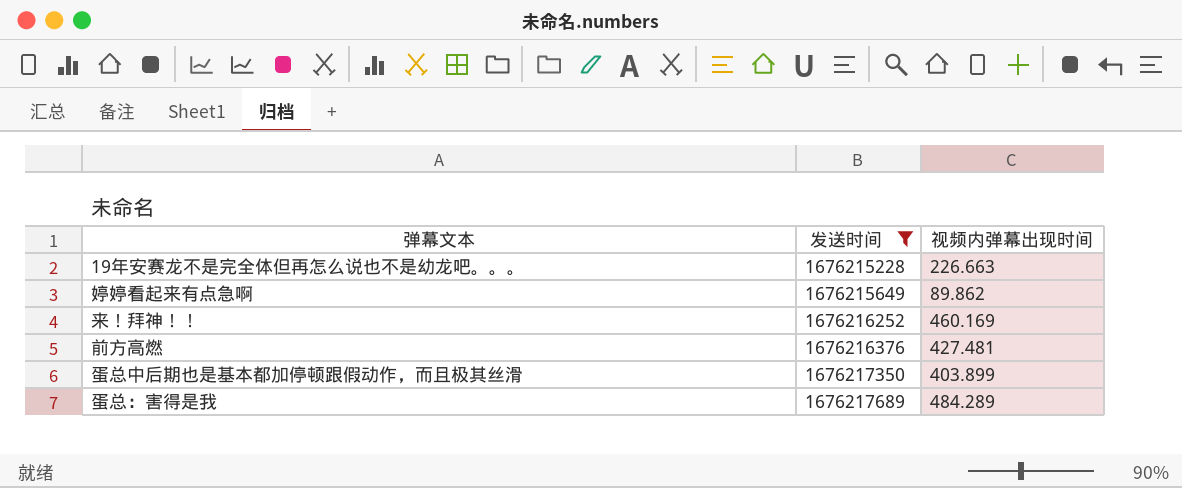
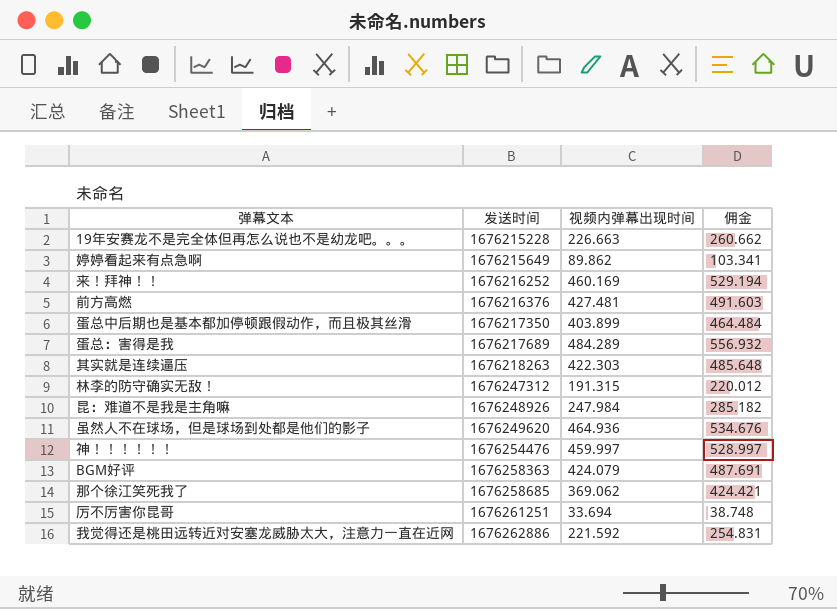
filter: 发送时间 <= 1676217689 -> none
column 佣金 | formula: none -> [视频内弹幕出现时间] * 1.15

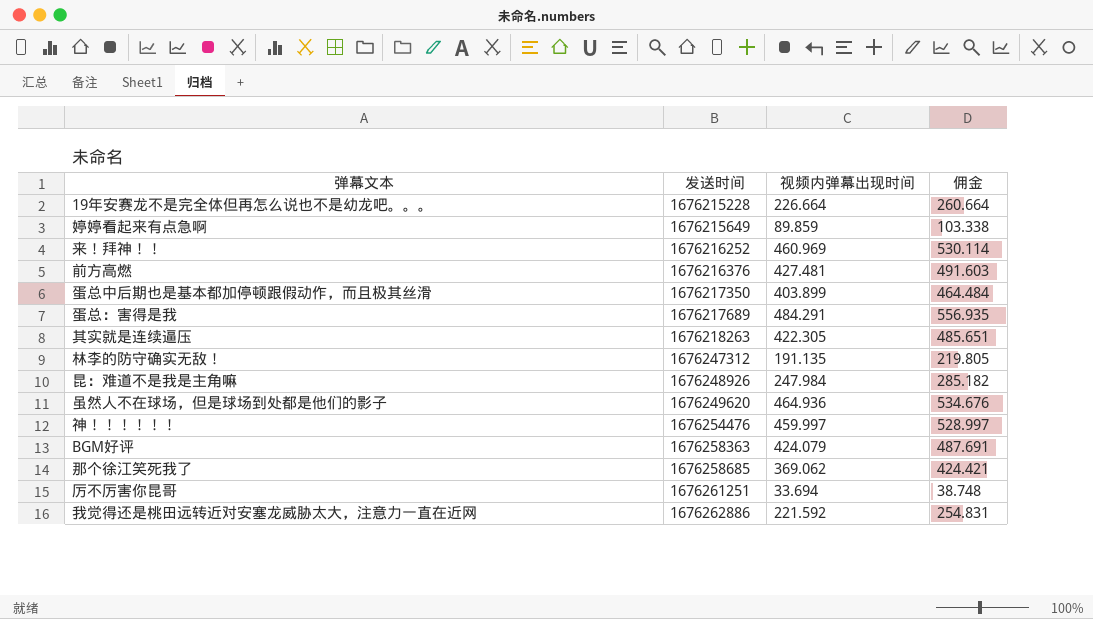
19年安赛龙不是完全体但再怎么说也不是幼龙吧。。。 | 视频内弹幕出现时间: 226.663 -> 226.664
19年安赛龙不是完全体但再怎么说也不是幼龙吧。。。 | 佣金: 260.662 -> 260.664
婷婷看起来有点急啊 | 视频内弹幕出现时间: 89.862 -> 89.859
婷婷看起来有点急啊 | 佣金: 103.341 -> 103.338
来！拜神！！ | 视频内弹幕出现时间: 460.169 -> 460.969
来！拜神！！ | 佣金: 529.194 -> 530.114
蛋总：害得是我 | 视频内弹幕出现时间: 484.289 -> 484.291
蛋总：害得是我 | 佣金: 556.932 -> 556.935
其实就是连续逼压 | 视频内弹幕出现时间: 422.303 -> 422.305
其实就是连续逼压 | 佣金: 485.648 -> 485.651
林李的防守确实无敌！ | 视频内弹幕出现时间: 191.315 -> 191.135
林李的防守确实无敌！ | 佣金: 220.012 -> 219.805

